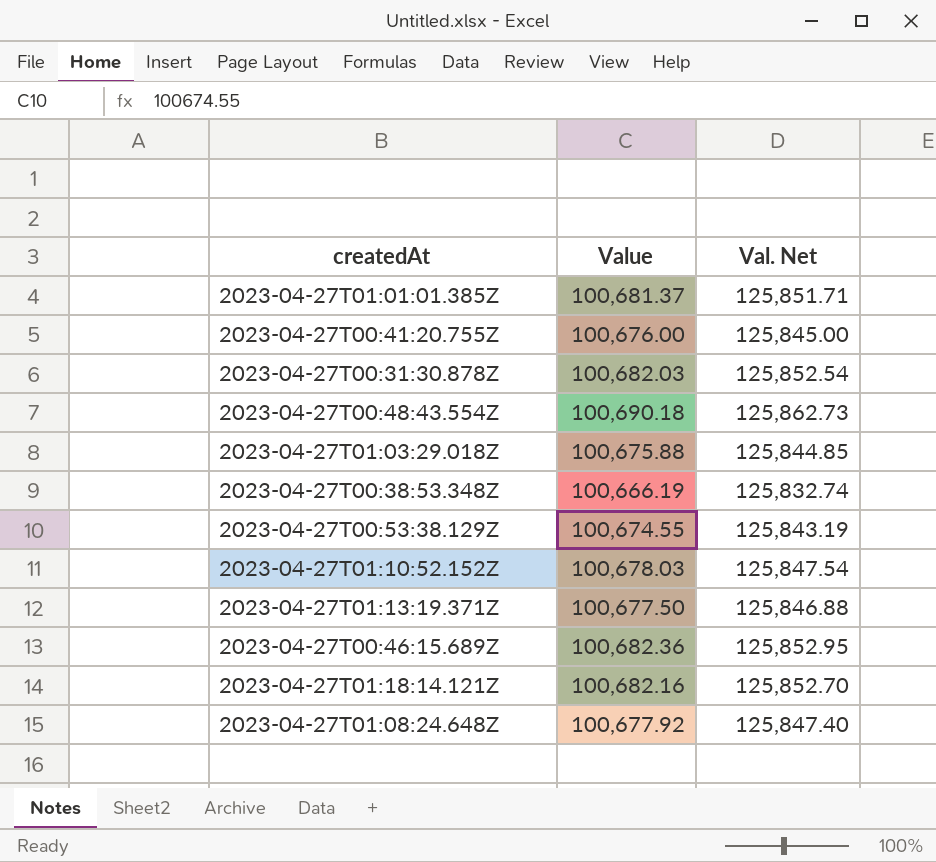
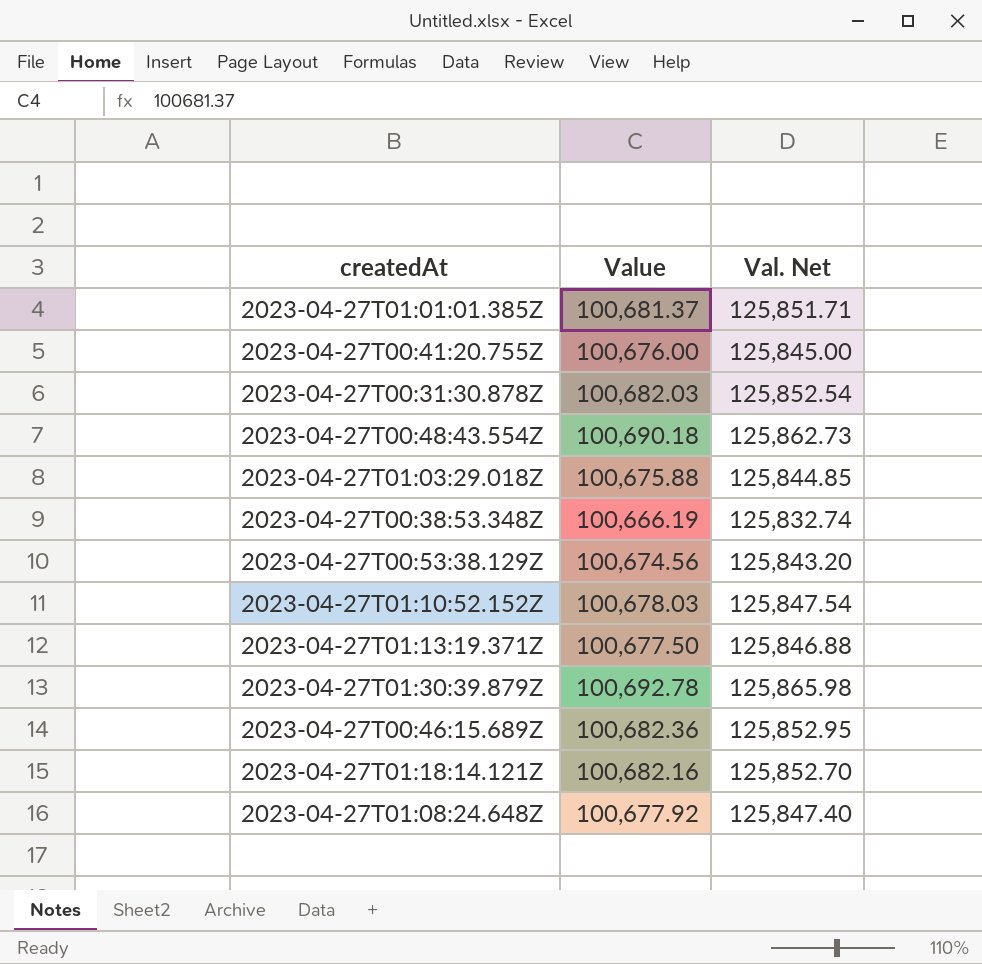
2023-04-27T00:53:38.129Z | Value: 100,674.55 -> 100,674.56
2023-04-27T00:53:38.129Z | Val. Net: 125,843.19 -> 125,843.20
row 2023-04-27T01:30:39.879Z: none -> 100,692.78 | 125,865.98

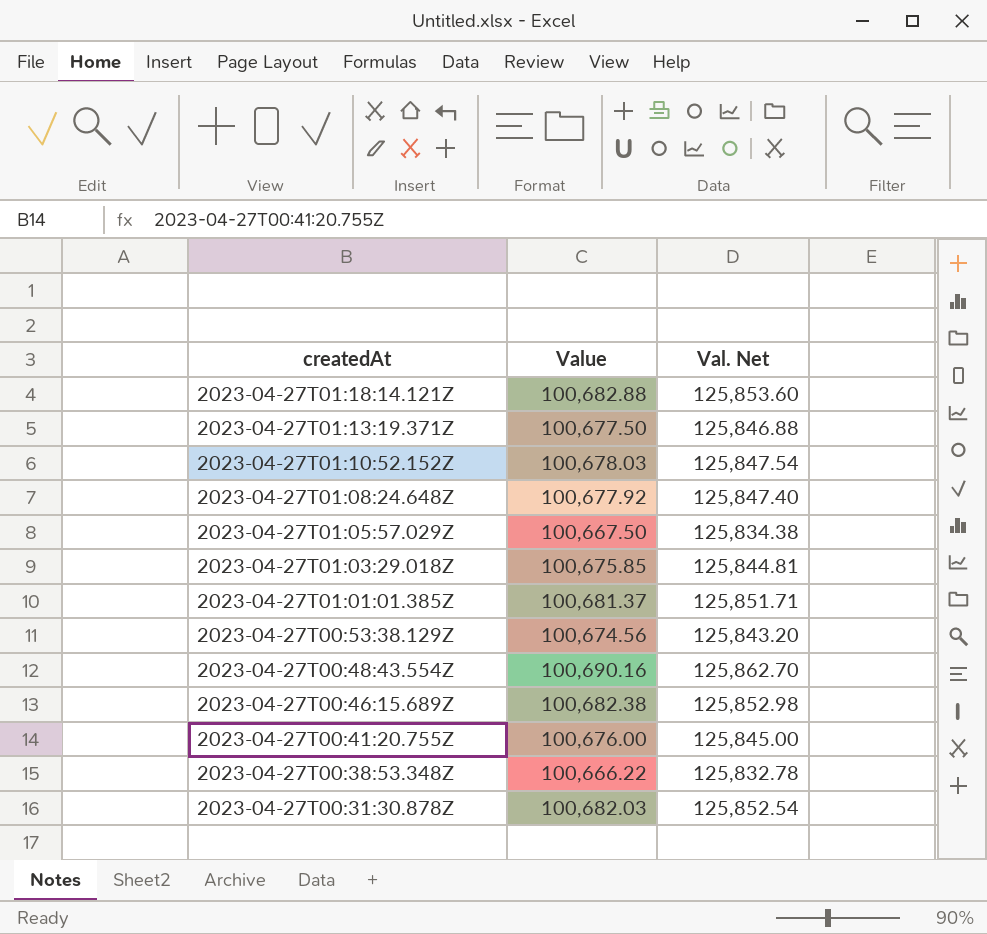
row order: none -> createdAt descending
row 2023-04-27T01:30:39.879Z: 100,692.78 | 125,865.98 -> none
2023-04-27T01:18:14.121Z | Value: 100,682.16 -> 100,682.88
2023-04-27T01:18:14.121Z | Val. Net: 125,852.70 -> 125,853.60
row 2023-04-27T01:05:57.029Z: none -> 100,667.50 | 125,834.38
2023-04-27T01:03:29.018Z | Value: 100,675.88 -> 100,675.85
2023-04-27T01:03:29.018Z | Val. Net: 125,844.85 -> 125,844.81
2023-04-27T00:48:43.554Z | Value: 100,690.18 -> 100,690.16
2023-04-27T00:48:43.554Z | Val. Net: 125,862.73 -> 125,862.70
2023-04-27T00:46:15.689Z | Value: 100,682.36 -> 100,682.38
2023-04-27T00:46:15.689Z | Val. Net: 125,852.95 -> 125,852.98
2023-04-27T00:38:53.348Z | Value: 100,666.19 -> 100,666.22
2023-04-27T00:38:53.348Z | Val. Net: 125,832.74 -> 125,832.78

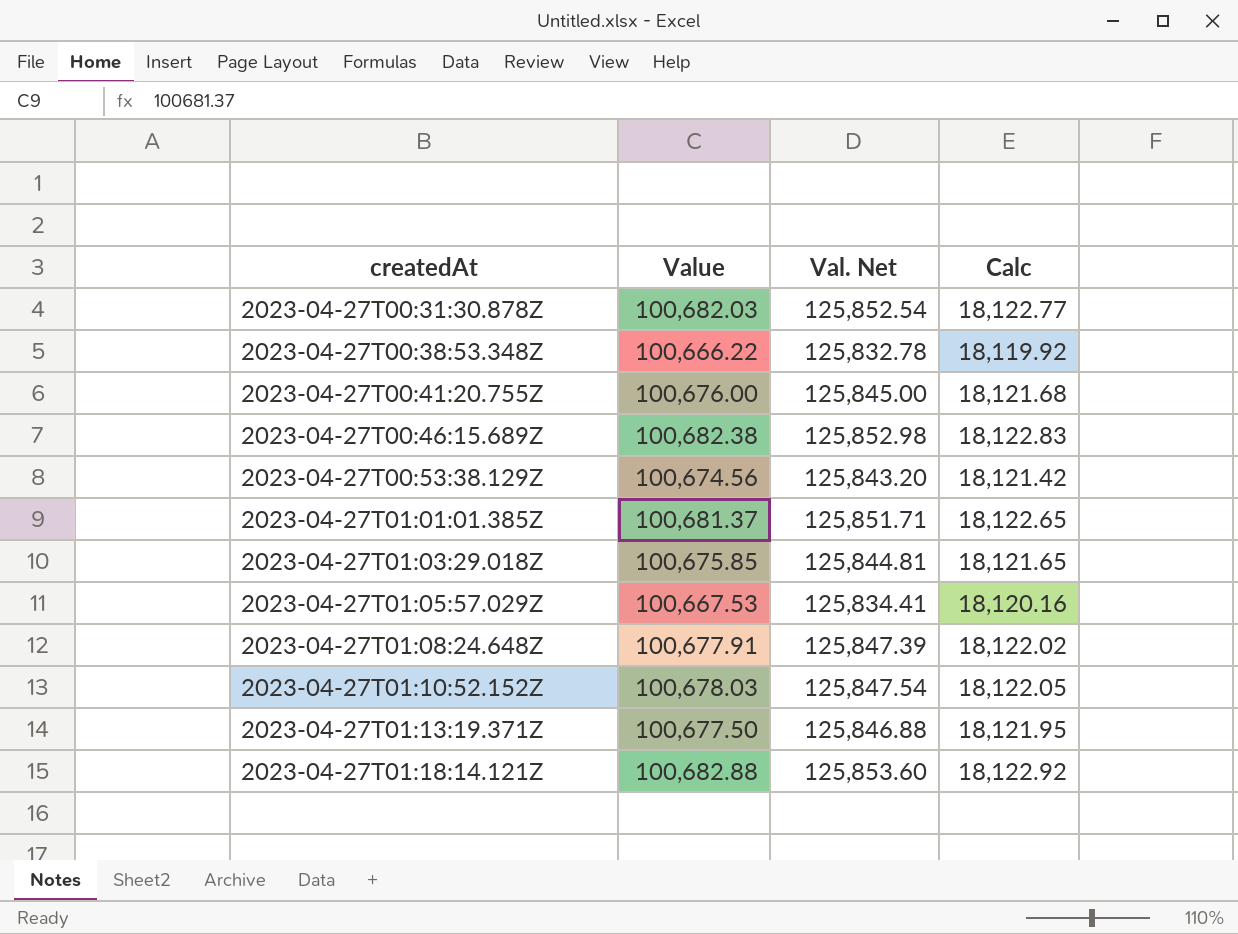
row order: createdAt descending -> createdAt ascending
column Calc | formula: none -> [Value] * 0.18
row 2023-04-27T00:48:43.554Z: 100,690.16 | 125,862.70 -> none
2023-04-27T01:05:57.029Z | Value: 100,667.50 -> 100,667.53
2023-04-27T01:05:57.029Z | Val. Net: 125,834.38 -> 125,834.41
2023-04-27T01:08:24.648Z | Value: 100,677.92 -> 100,677.91
2023-04-27T01:08:24.648Z | Val. Net: 125,847.40 -> 125,847.39

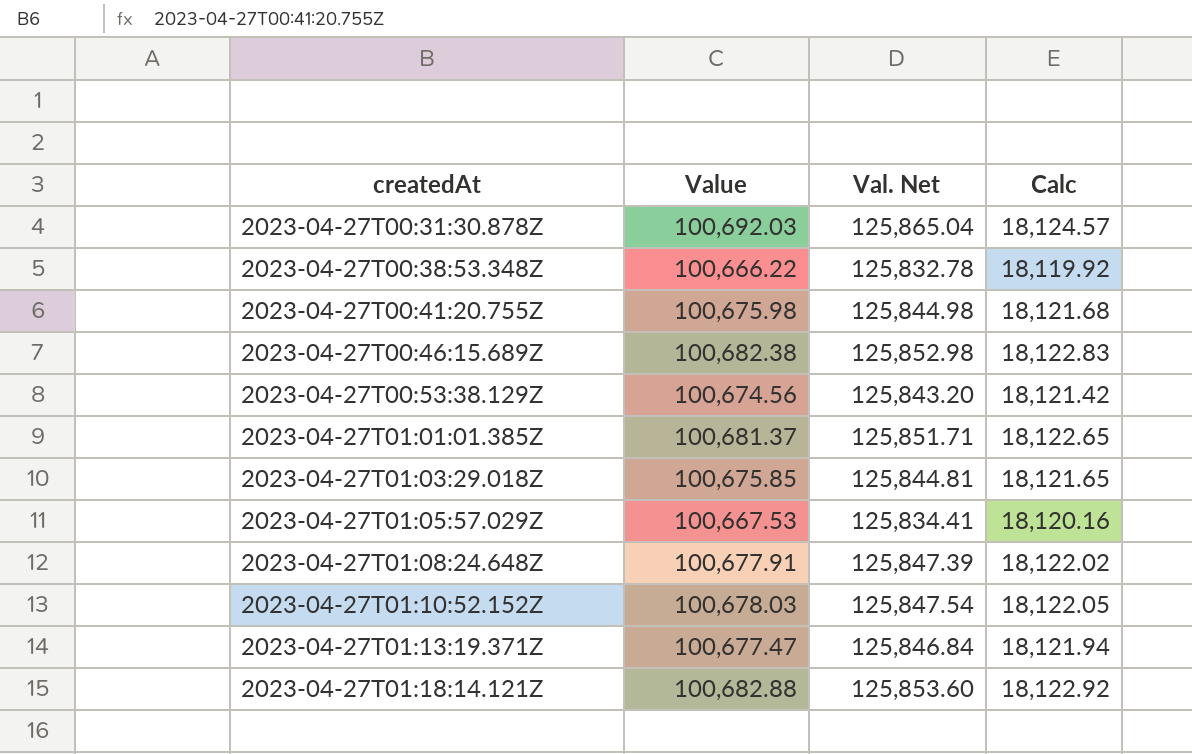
2023-04-27T00:31:30.878Z | Value: 100,682.03 -> 100,692.03
2023-04-27T00:31:30.878Z | Val. Net: 125,852.54 -> 125,865.04
2023-04-27T00:31:30.878Z | Calc: 18,122.77 -> 18,124.57
2023-04-27T00:41:20.755Z | Value: 100,676.00 -> 100,675.98
2023-04-27T00:41:20.755Z | Val. Net: 125,845.00 -> 125,844.98
2023-04-27T01:13:19.371Z | Value: 100,677.50 -> 100,677.47
2023-04-27T01:13:19.371Z | Val. Net: 125,846.88 -> 125,846.84
2023-04-27T01:13:19.371Z | Calc: 18,121.95 -> 18,121.94

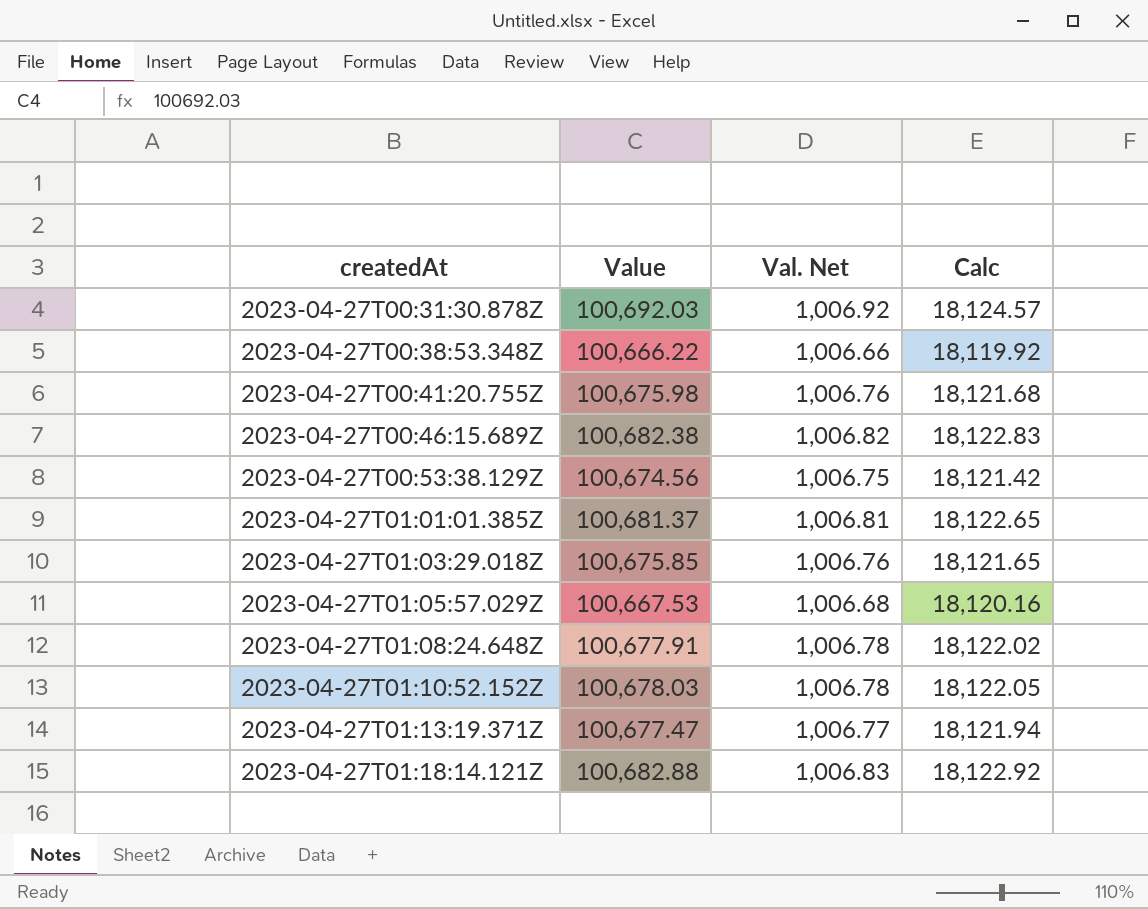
column Val. Net | formula: [Value] * 1.25 -> [Value] * 0.01

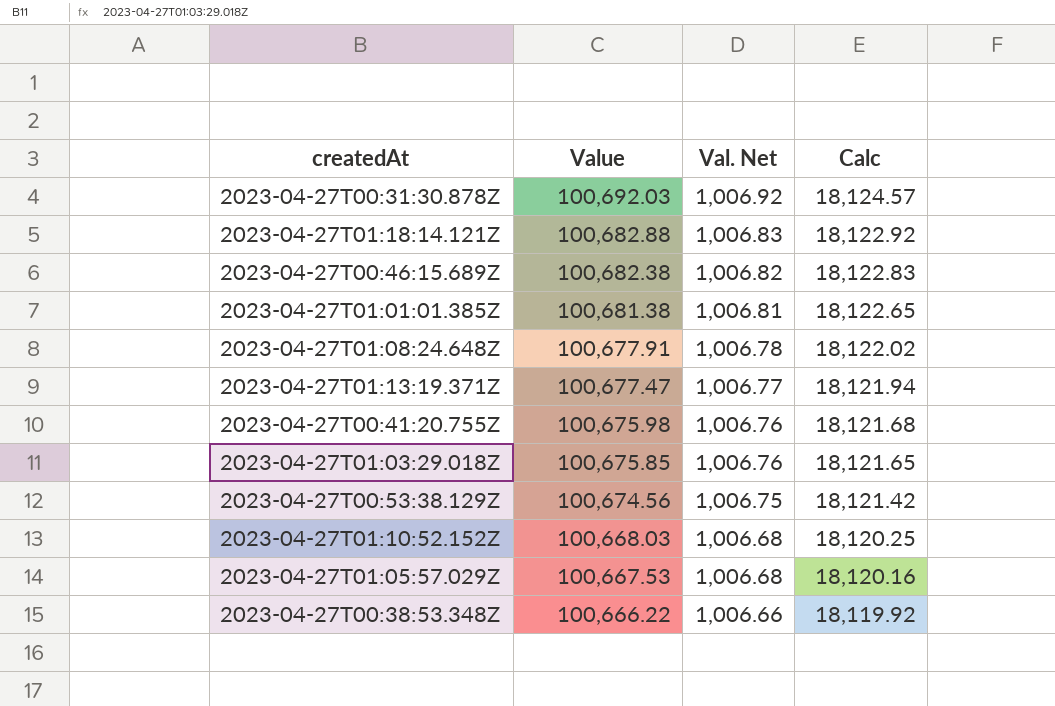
row order: createdAt ascending -> Value descending
2023-04-27T01:01:01.385Z | Value: 100,681.37 -> 100,681.38
2023-04-27T01:10:52.152Z | Value: 100,678.03 -> 100,668.03
2023-04-27T01:10:52.152Z | Val. Net: 1,006.78 -> 1,006.68
2023-04-27T01:10:52.152Z | Calc: 18,122.05 -> 18,120.25

